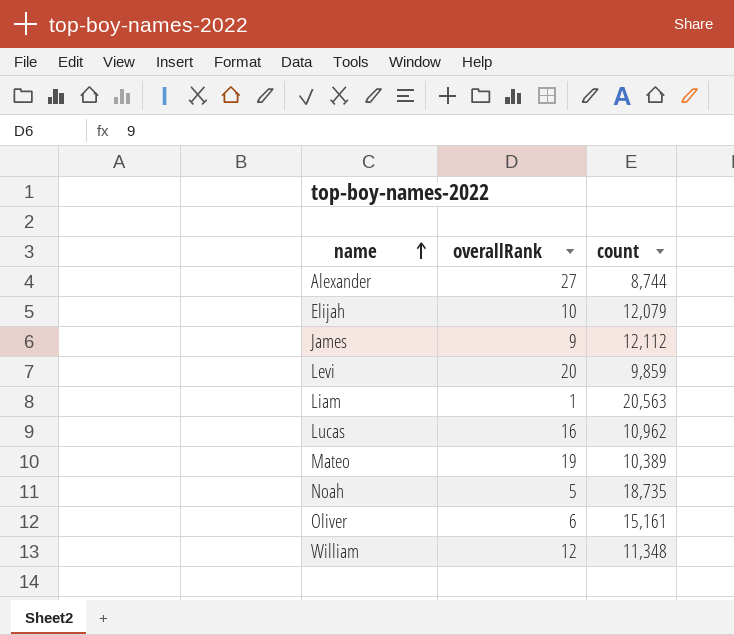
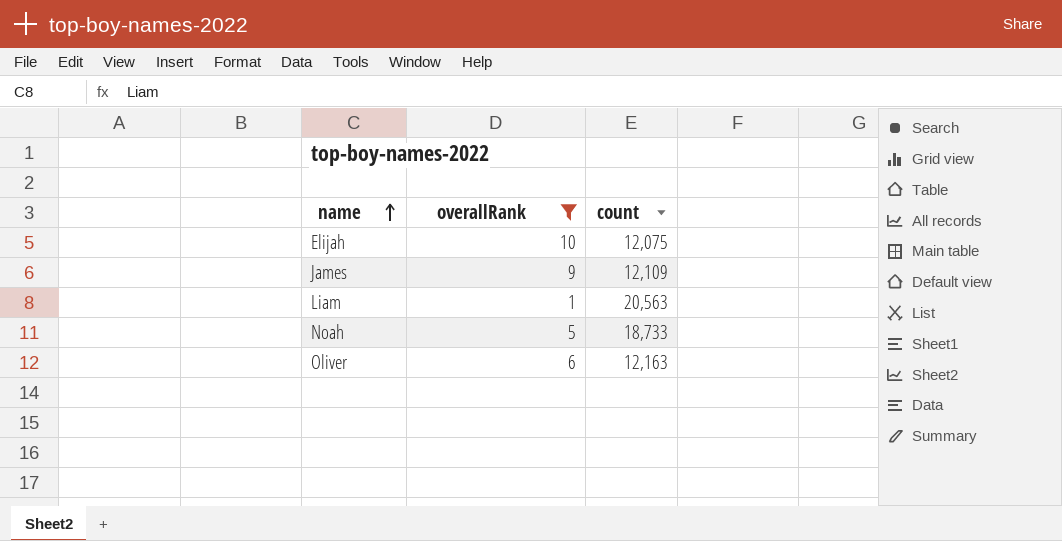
filter: none -> overallRank <= 10
Elijah | count: 12,079 -> 12,075
James | count: 12,112 -> 12,109
Noah | count: 18,735 -> 18,733
Oliver | count: 15,161 -> 12,163

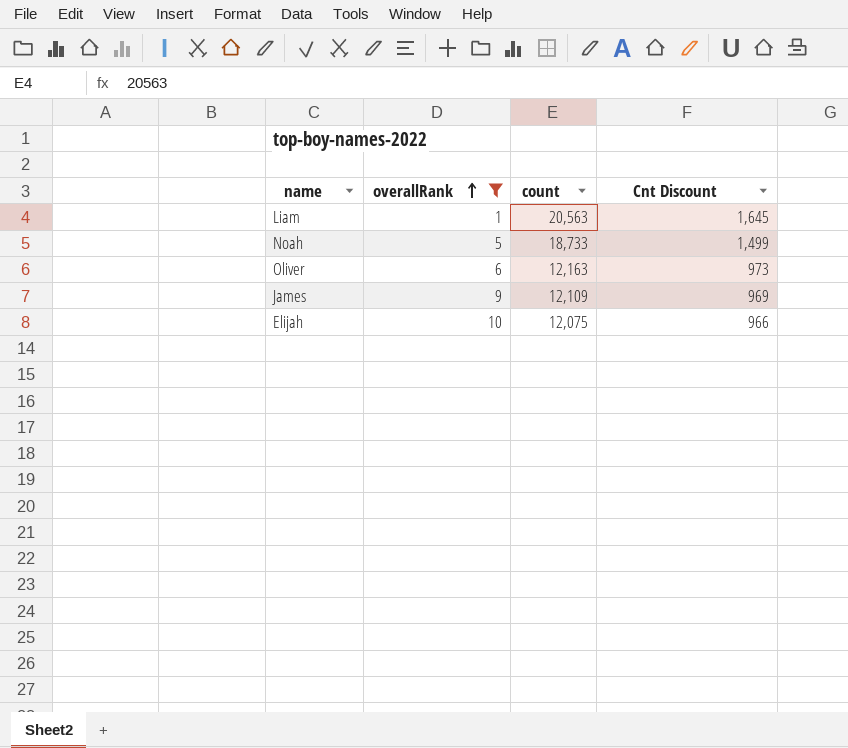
row order: name ascending -> overallRank ascending
column Cnt Discount | formula: none -> [count] * 0.08

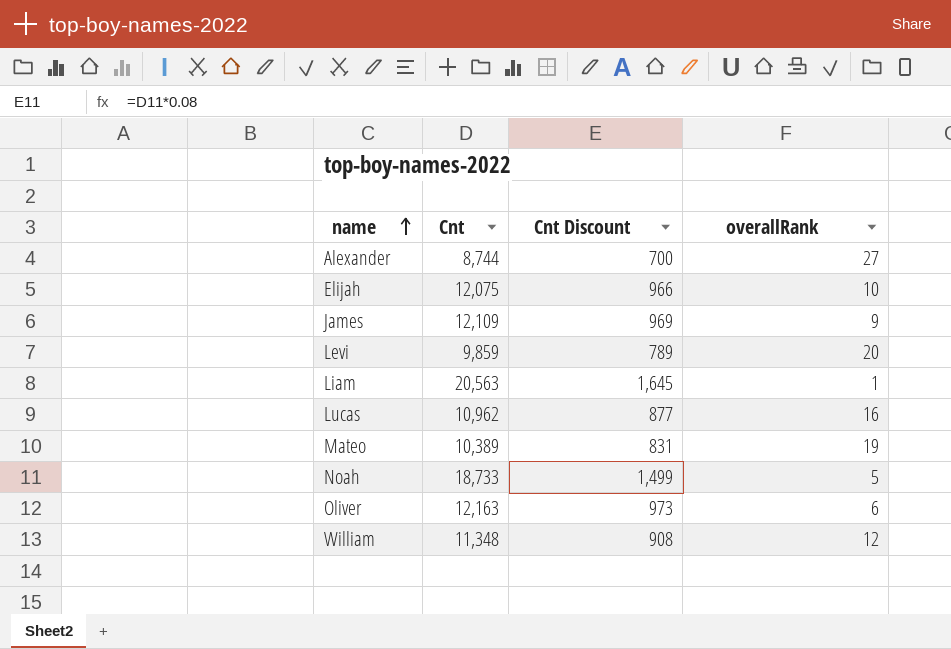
filter: overallRank <= 10 -> none
row order: overallRank ascending -> name ascending
column name: count -> Cnt
column overallRank | position: 2 -> 4

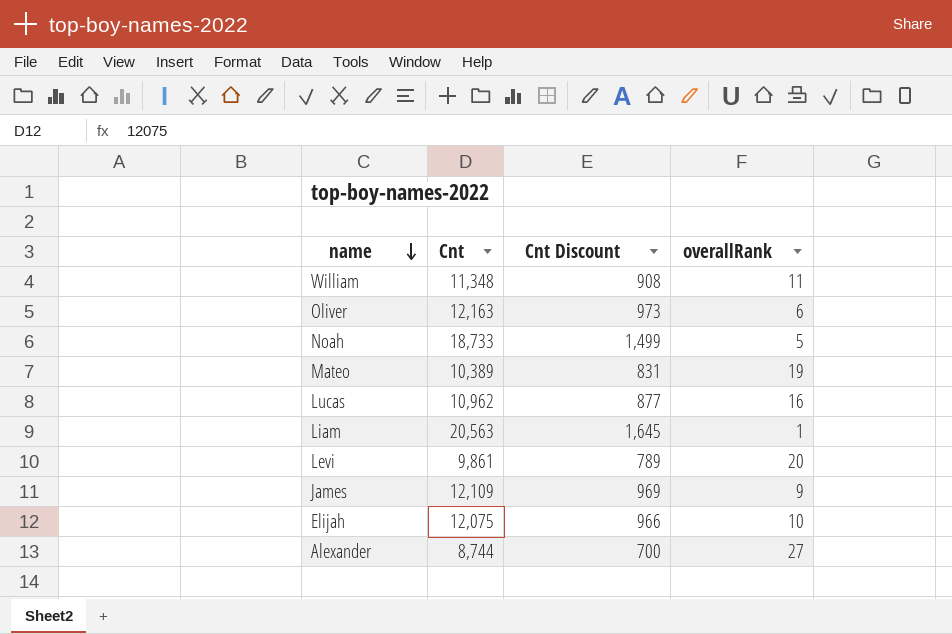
row order: name ascending -> name descending
William | overallRank: 12 -> 11
Levi | Cnt: 9,859 -> 9,861

